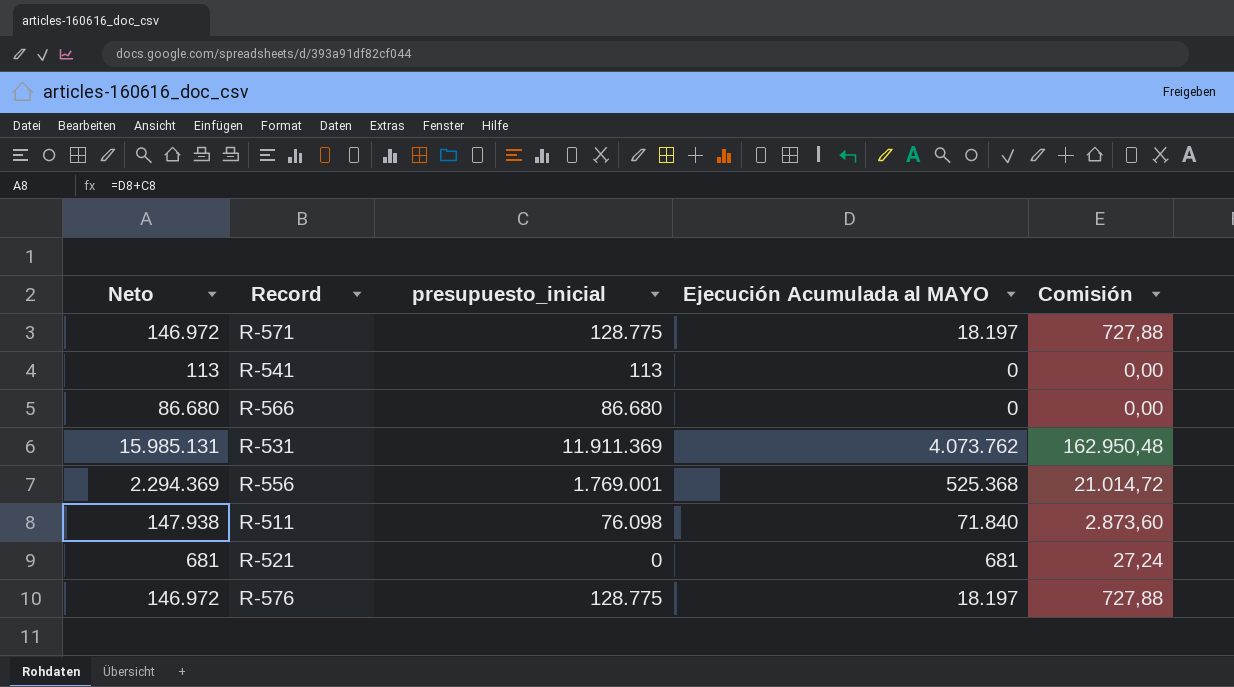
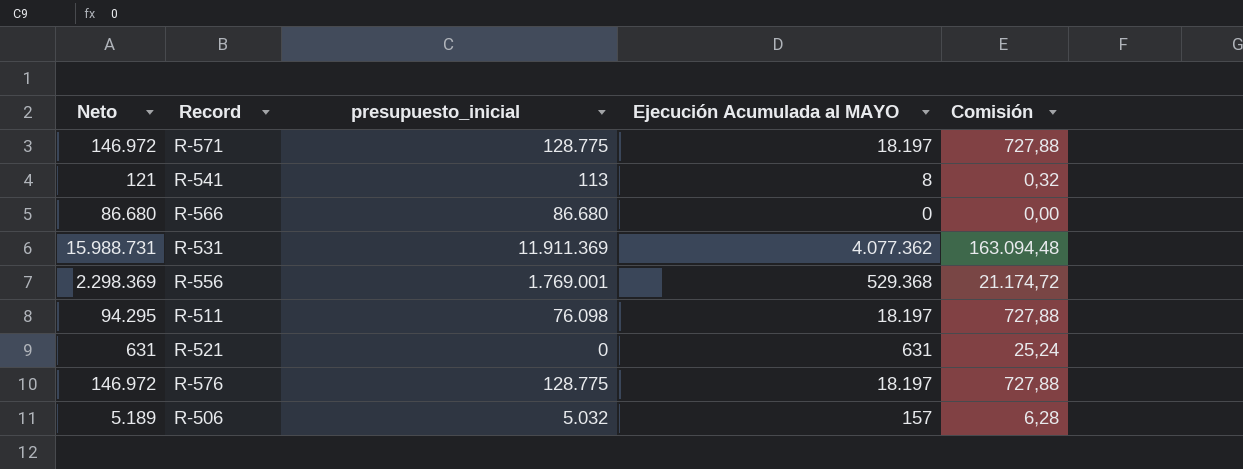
R-541 | Neto: 113 -> 121
R-541 | Ejecución Acumulada al MAYO: 0 -> 8
R-541 | Comisión: 0,00 -> 0,32
R-531 | Neto: 15.985.131 -> 15.988.731
R-531 | Ejecución Acumulada al MAYO: 4.073.762 -> 4.077.362
R-531 | Comisión: 162.950,48 -> 163.094,48
R-556 | Neto: 2.294.369 -> 2.298.369
R-556 | Ejecución Acumulada al MAYO: 525.368 -> 529.368
R-556 | Comisión: 21.014,72 -> 21.174,72
R-511 | Neto: 147.938 -> 94.295
R-511 | Ejecución Acumulada al MAYO: 71.840 -> 18.197
R-511 | Comisión: 2.873,60 -> 727,88
R-521 | Neto: 681 -> 631
R-521 | Ejecución Acumulada al MAYO: 681 -> 631
R-521 | Comisión: 27,24 -> 25,24
row R-506: none -> 5.189 | 5.032 | 157 | 6,28

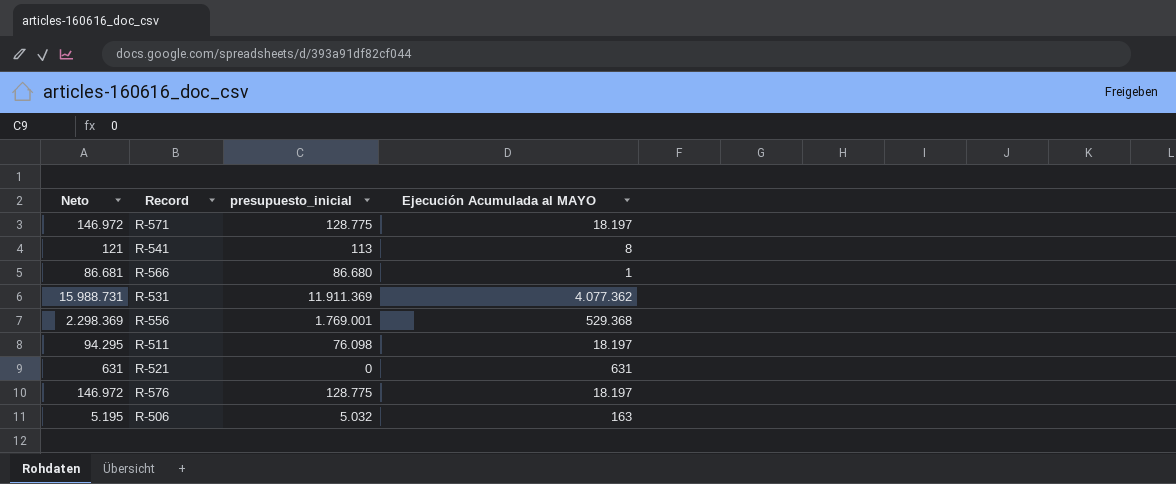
column Comisión | formula: [Ejecución Acumulada al MAYO] * 0,04 -> none
R-566 | Neto: 86.680 -> 86.681
R-566 | Ejecución Acumulada al MAYO: 0 -> 1
R-506 | Neto: 5.189 -> 5.195
R-506 | Ejecución Acumulada al MAYO: 157 -> 163

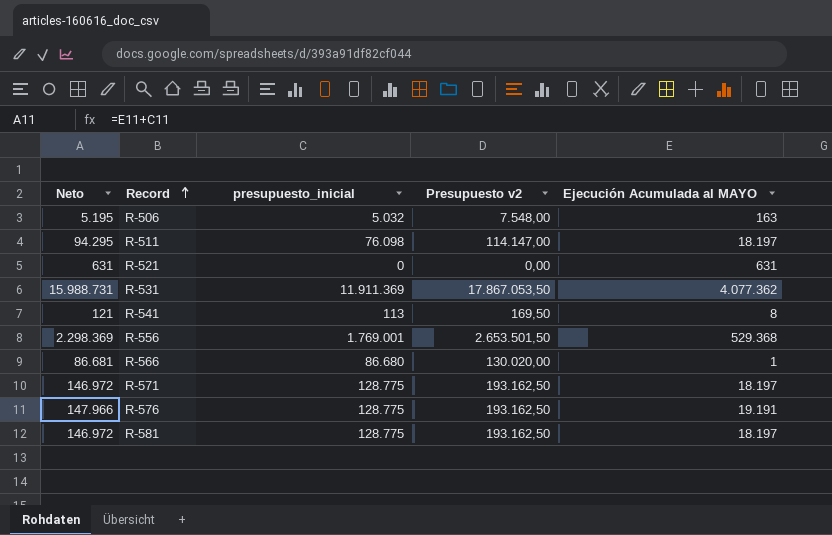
row order: none -> Record ascending
column Presupuesto v2 | formula: none -> [presupuesto_inicial] * 1,5
R-576 | Neto: 146.972 -> 147.966
R-576 | Ejecución Acumulada al MAYO: 18.197 -> 19.191
row R-581: none -> 146.972 | 128.775 | 193.162,50 | 18.197

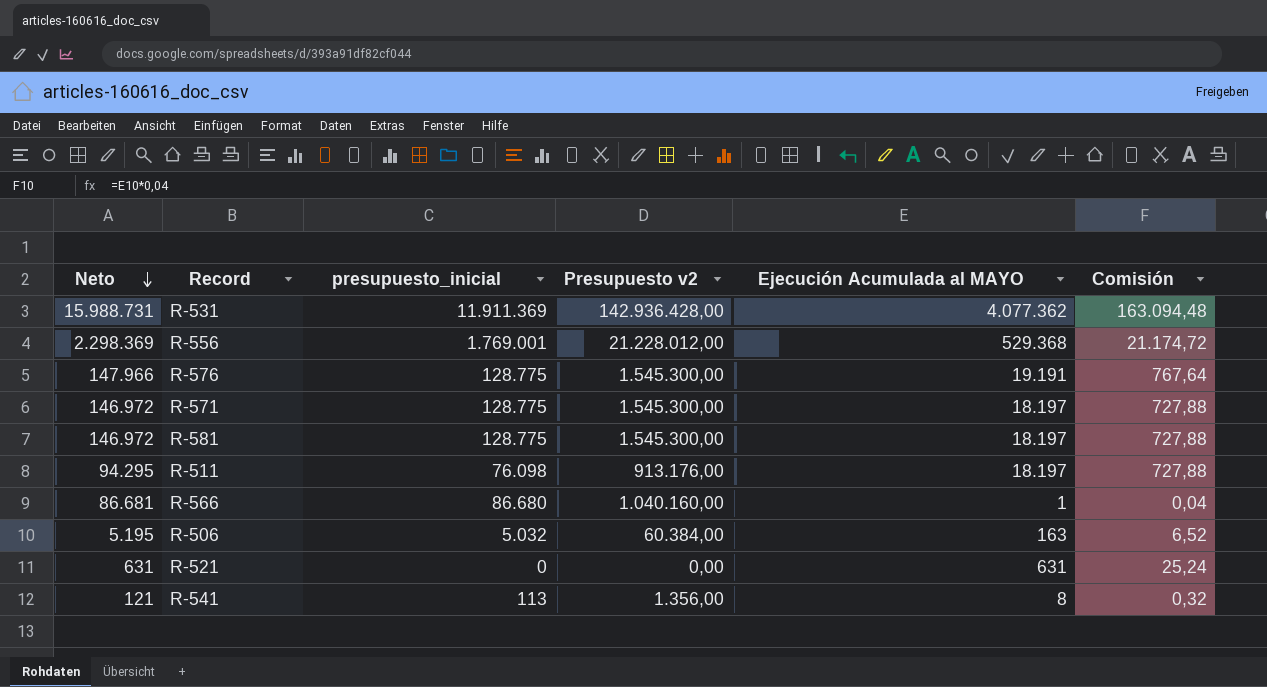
row order: Record ascending -> Neto descending
column Presupuesto v2 | formula: [presupuesto_inicial] * 1,5 -> [presupuesto_inicial] * 12
column Comisión | formula: none -> [Ejecución Acumulada al MAYO] * 0,04

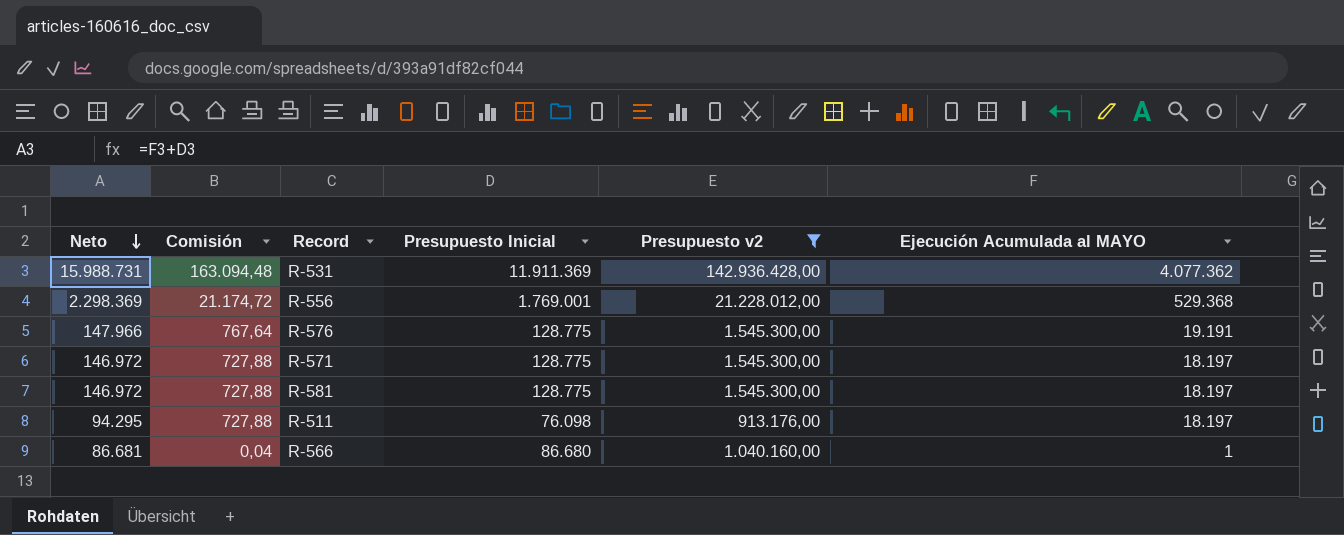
filter: none -> Presupuesto v2 >= 913.176,00
column Comisión | position: 6 -> 2
column name: presupuesto_inicial -> Presupuesto Inicial

